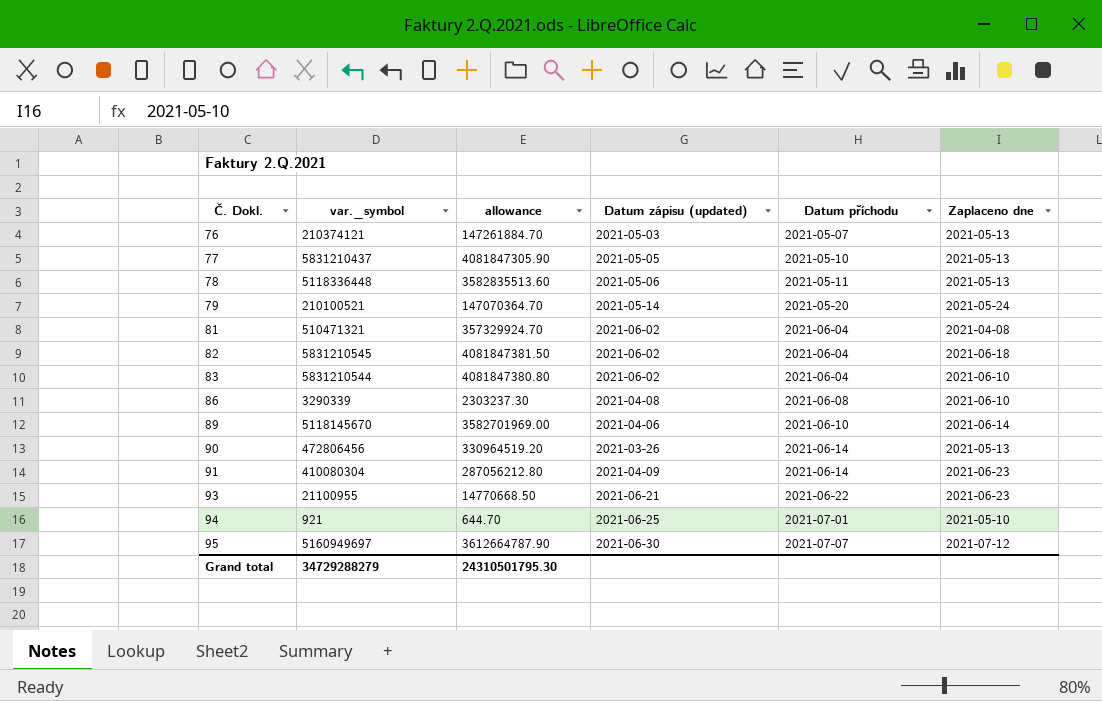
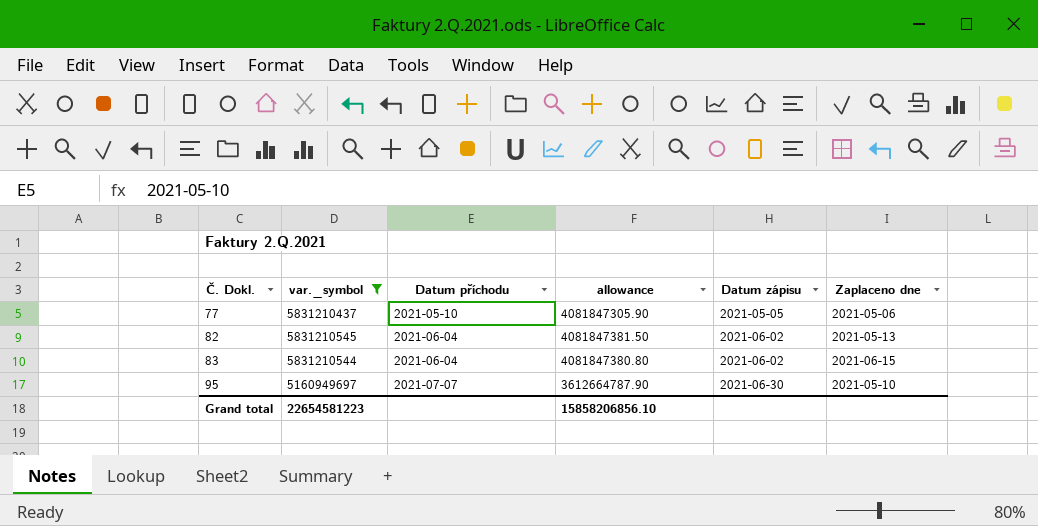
filter: none -> var._symbol >= 5160949697
column Datum příchodu | position: 5 -> 3
column name: Datum zápisu (updated) -> Datum zápisu
77 | Zaplaceno dne: 2021-05-13 -> 2021-05-06
82 | Zaplaceno dne: 2021-06-18 -> 2021-05-13
83 | Zaplaceno dne: 2021-06-10 -> 2021-06-15
95 | Zaplaceno dne: 2021-07-12 -> 2021-05-10
Grand total | var._symbol: 34729288279 -> 22654581223
Grand total | allowance: 24310501795.30 -> 15858206856.10

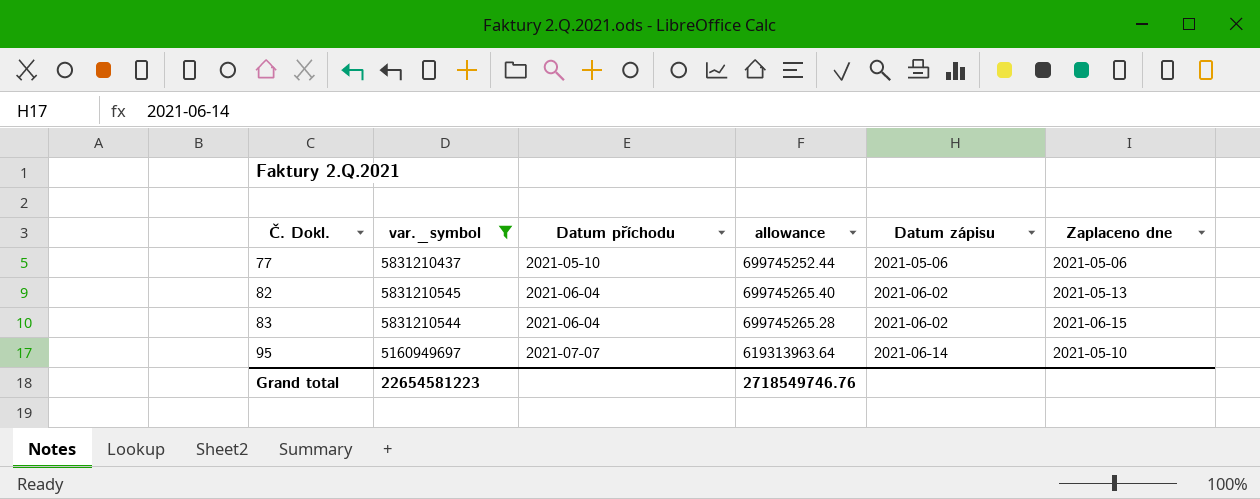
column allowance | formula: [var._symbol] * 0.7 -> [var._symbol] * 0.12
77 | Datum zápisu: 2021-05-05 -> 2021-05-06
95 | Datum zápisu: 2021-06-30 -> 2021-06-14
Grand total | allowance: 15858206856.10 -> 2718549746.76

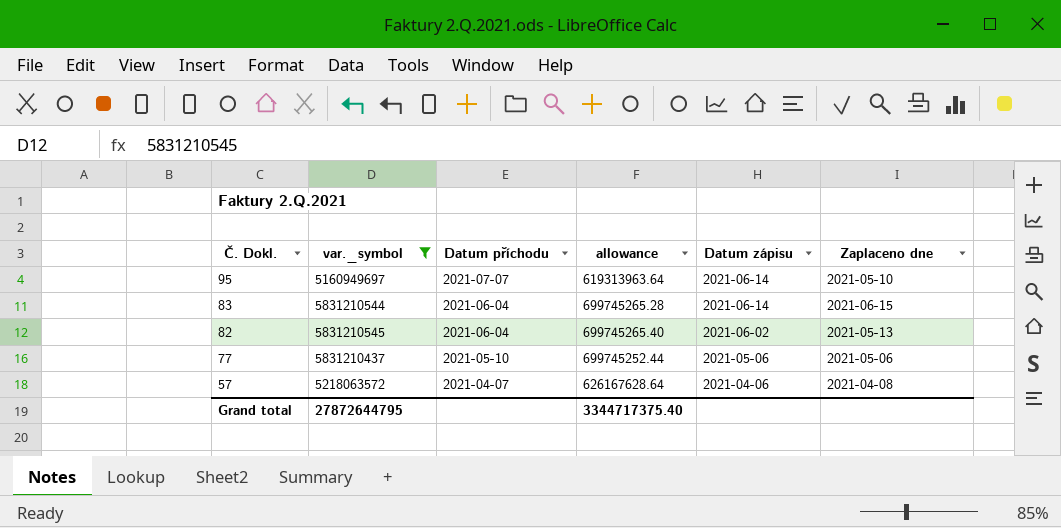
row order: Č. Dokl. ascending -> Č. Dokl. descending
83 | Datum zápisu: 2021-06-02 -> 2021-06-14
row 57: none -> 5218063572 | 2021-04-07 | 626167628.64 | 2021-04-06 | 2021-04-08
Grand total | var._symbol: 22654581223 -> 27872644795
Grand total | allowance: 2718549746.76 -> 3344717375.40

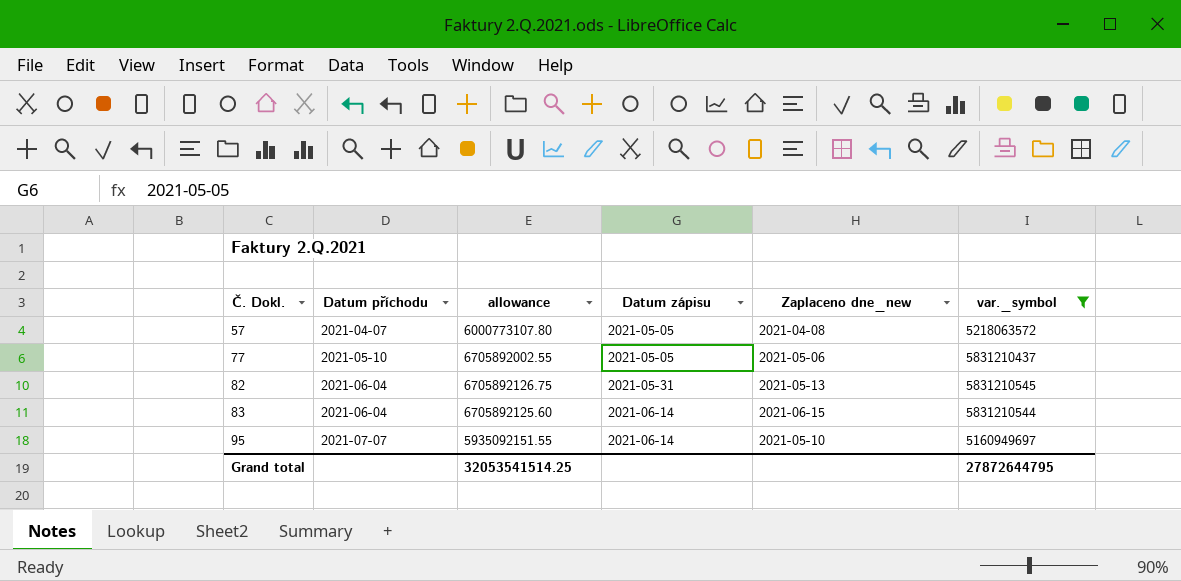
row order: Č. Dokl. descending -> Č. Dokl. ascending
column allowance | formula: [var._symbol] * 0.12 -> [var._symbol] * 1.15
column name: Zaplaceno dne -> Zaplaceno dne_new
column var._symbol | position: 2 -> 6
57 | Datum zápisu: 2021-04-06 -> 2021-05-05
77 | Datum zápisu: 2021-05-06 -> 2021-05-05
82 | Datum zápisu: 2021-06-02 -> 2021-05-31
Grand total | allowance: 3344717375.40 -> 32053541514.25

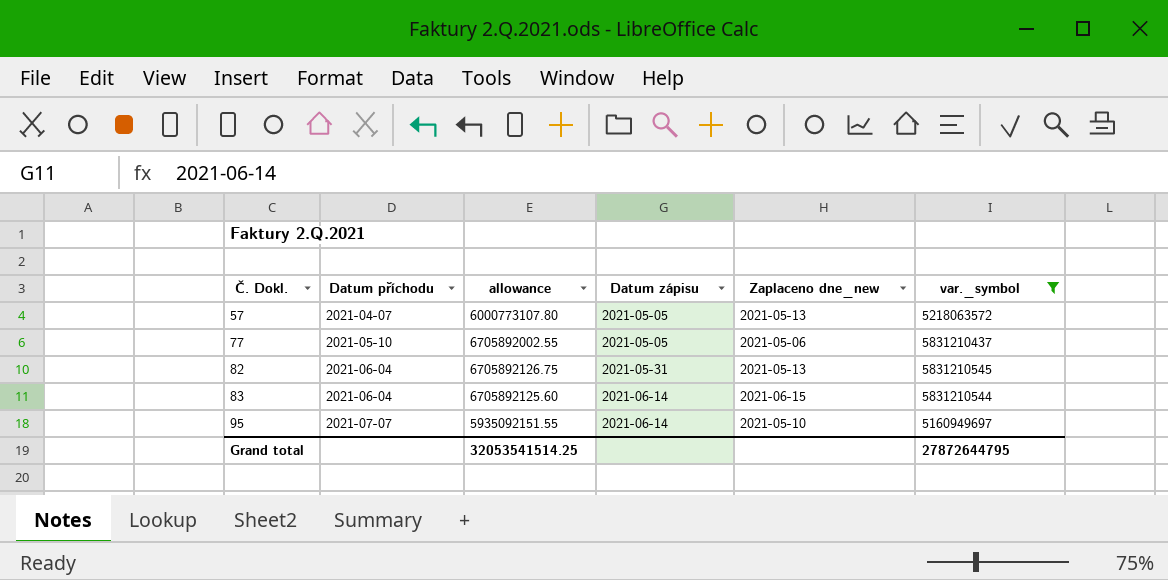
57 | Zaplaceno dne_new: 2021-04-08 -> 2021-05-13

